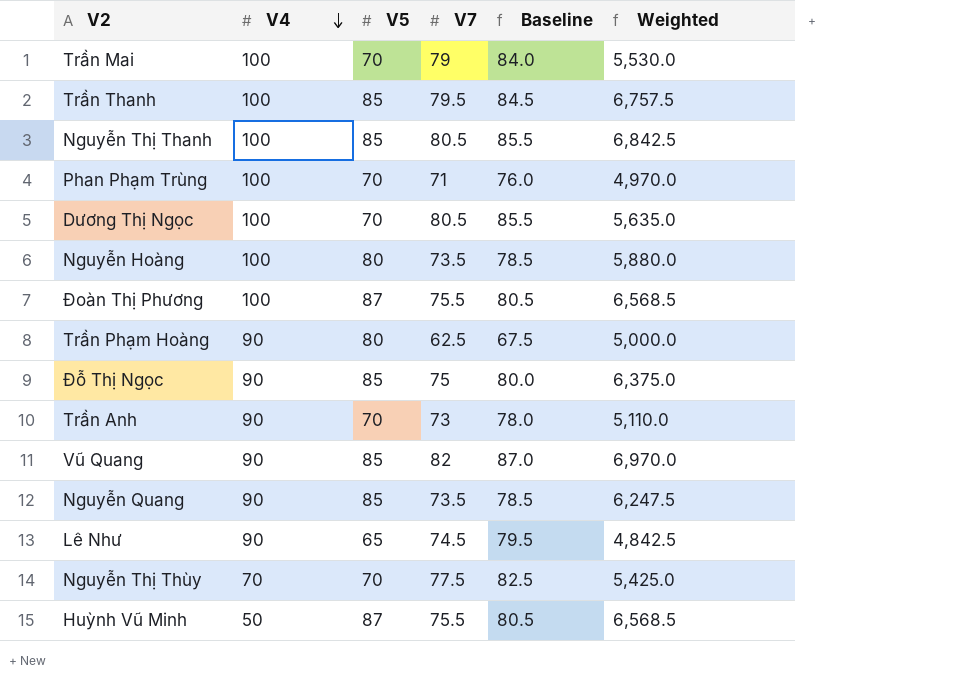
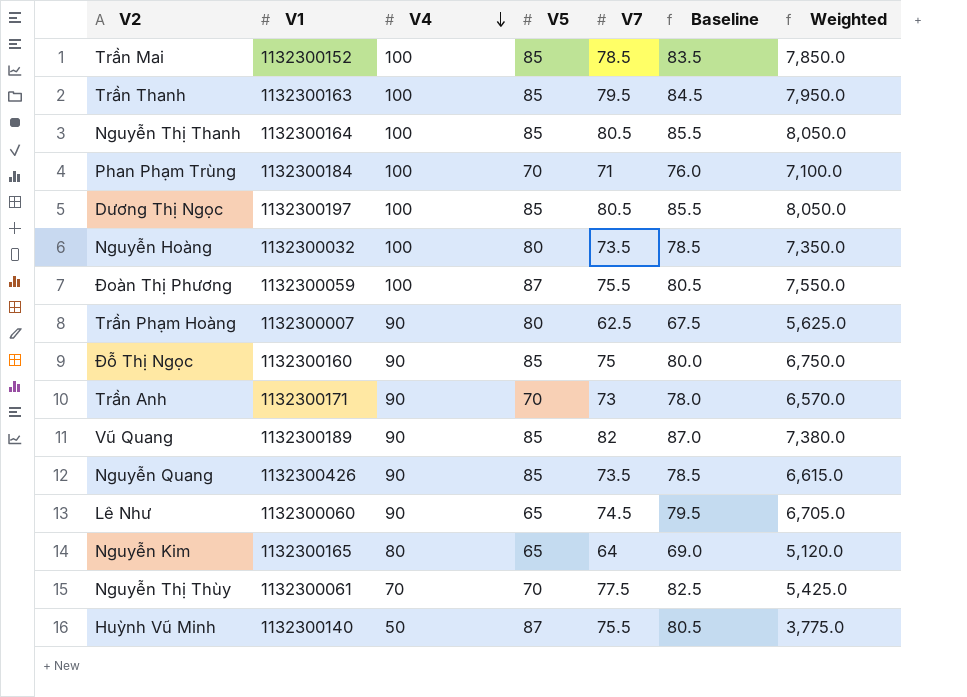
column V1 | position: none -> 2
column Weighted | formula: [V5] * [V7] -> [V4] * [V7]
Trần Mai | V5: 70 -> 85
Trần Mai | V7: 79 -> 78.5
Trần Mai | Baseline: 84.0 -> 83.5
Dương Thị Ngọc | V5: 70 -> 85
row Nguyễn Kim: none -> 1132300165 | 80 | 65 | 64 | 69.0 | 5,120.0

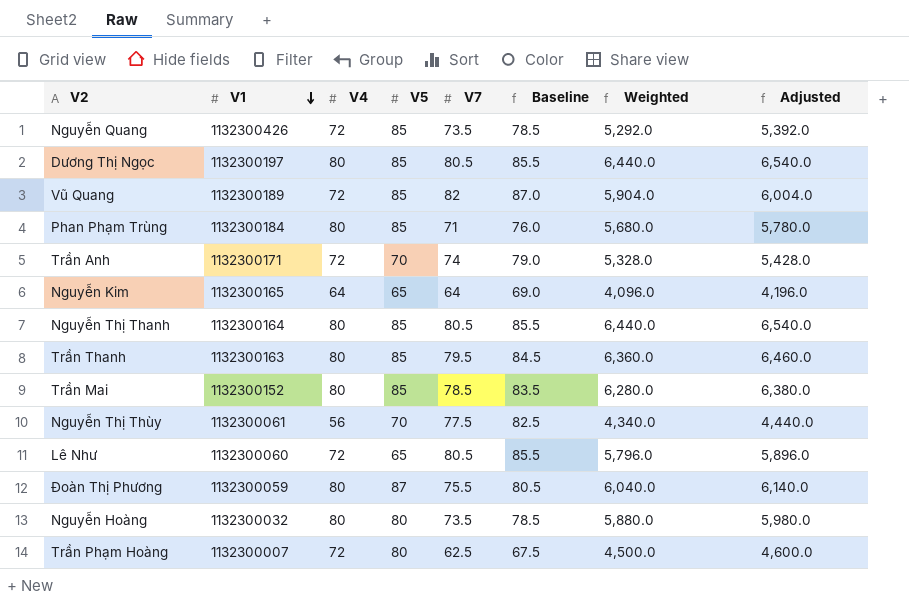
row order: V4 descending -> V1 descending
column Adjusted | formula: none -> [Weighted] + 100
row Đỗ Thị Ngọc: 1132300160 | 90 | 85 | 75 | 80.0 | 6,750.0 -> none
row Huỳnh Vũ Minh: 1132300140 | 50 | 87 | 75.5 | 80.5 | 3,775.0 -> none
Nguyễn Quang | V4: 90 -> 72
Nguyễn Quang | Weighted: 6,615.0 -> 5,292.0
Dương Thị Ngọc | V4: 100 -> 80
Dương Thị Ngọc | Weighted: 8,050.0 -> 6,440.0
Vũ Quang | V4: 90 -> 72
Vũ Quang | Weighted: 7,380.0 -> 5,904.0
Phan Phạm Trùng | V4: 100 -> 80
Phan Phạm Trùng | V5: 70 -> 85
Phan Phạm Trùng | Weighted: 7,100.0 -> 5,680.0
Trần Anh | V4: 90 -> 72
Trần Anh | V7: 73 -> 74
Trần Anh | Baseline: 78.0 -> 79.0
Trần Anh | Weighted: 6,570.0 -> 5,328.0
Nguyễn Kim | V4: 80 -> 64
Nguyễn Kim | Weighted: 5,120.0 -> 4,096.0
Nguyễn Thị Thanh | V4: 100 -> 80
Nguyễn Thị Thanh | Weighted: 8,050.0 -> 6,440.0
Trần Thanh | V4: 100 -> 80
Trần Thanh | Weighted: 7,950.0 -> 6,360.0
Trần Mai | V4: 100 -> 80
Trần Mai | Weighted: 7,850.0 -> 6,280.0
Nguyễn Thị Thùy | V4: 70 -> 56
Nguyễn Thị Thùy | Weighted: 5,425.0 -> 4,340.0
Lê Như | V4: 90 -> 72
Lê Như | V7: 74.5 -> 80.5
Lê Như | Baseline: 79.5 -> 85.5
Lê Như | Weighted: 6,705.0 -> 5,796.0
Đoàn Thị Phương | V4: 100 -> 80
Đoàn Thị Phương | Weighted: 7,550.0 -> 6,040.0
Nguyễn Hoàng | V4: 100 -> 80
Nguyễn Hoàng | Weighted: 7,350.0 -> 5,880.0
Trần Phạm Hoàng | V4: 90 -> 72
Trần Phạm Hoàng | Weighted: 5,625.0 -> 4,500.0

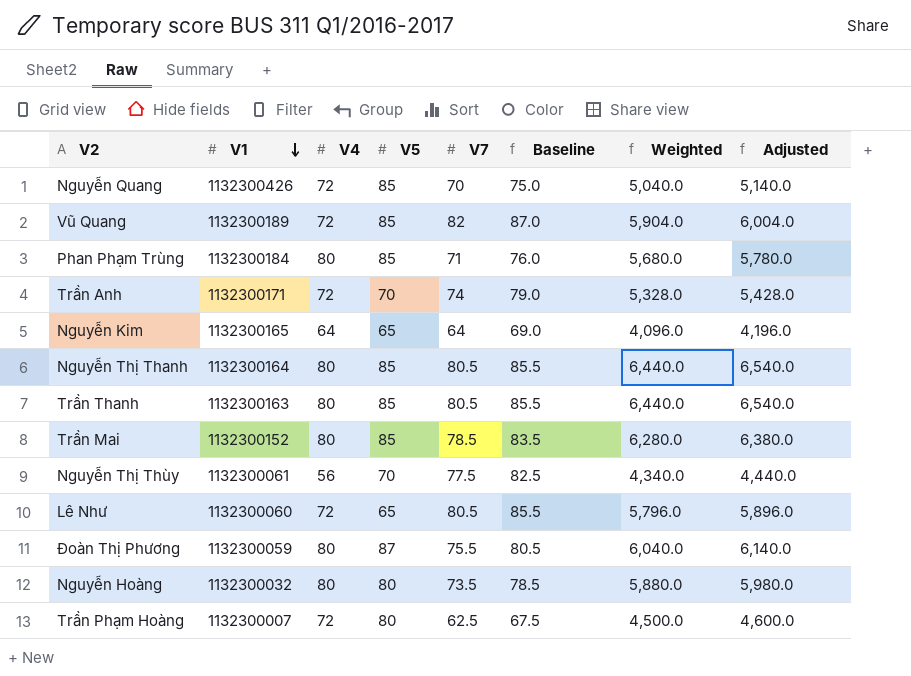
row Dương Thị Ngọc: 1132300197 | 80 | 85 | 80.5 | 85.5 | 6,440.0 | 6,540.0 -> none
Nguyễn Quang | V7: 73.5 -> 70
Nguyễn Quang | Baseline: 78.5 -> 75.0
Nguyễn Quang | Weighted: 5,292.0 -> 5,040.0
Nguyễn Quang | Adjusted: 5,392.0 -> 5,140.0
Trần Thanh | V7: 79.5 -> 80.5
Trần Thanh | Baseline: 84.5 -> 85.5
Trần Thanh | Weighted: 6,360.0 -> 6,440.0
Trần Thanh | Adjusted: 6,460.0 -> 6,540.0

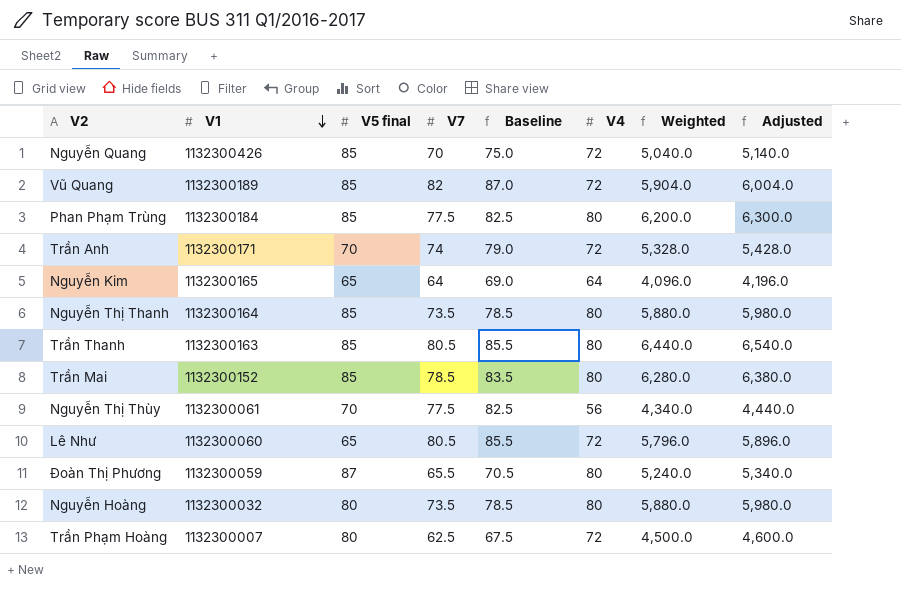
column name: V5 -> V5 final
column V4 | position: 3 -> 6
Phan Phạm Trùng | V7: 71 -> 77.5
Phan Phạm Trùng | Baseline: 76.0 -> 82.5
Phan Phạm Trùng | Weighted: 5,680.0 -> 6,200.0
Phan Phạm Trùng | Adjusted: 5,780.0 -> 6,300.0
Nguyễn Thị Thanh | V7: 80.5 -> 73.5
Nguyễn Thị Thanh | Baseline: 85.5 -> 78.5
Nguyễn Thị Thanh | Weighted: 6,440.0 -> 5,880.0
Nguyễn Thị Thanh | Adjusted: 6,540.0 -> 5,980.0
Đoàn Thị Phương | V7: 75.5 -> 65.5
Đoàn Thị Phương | Baseline: 80.5 -> 70.5
Đoàn Thị Phương | Weighted: 6,040.0 -> 5,240.0
Đoàn Thị Phương | Adjusted: 6,140.0 -> 5,340.0

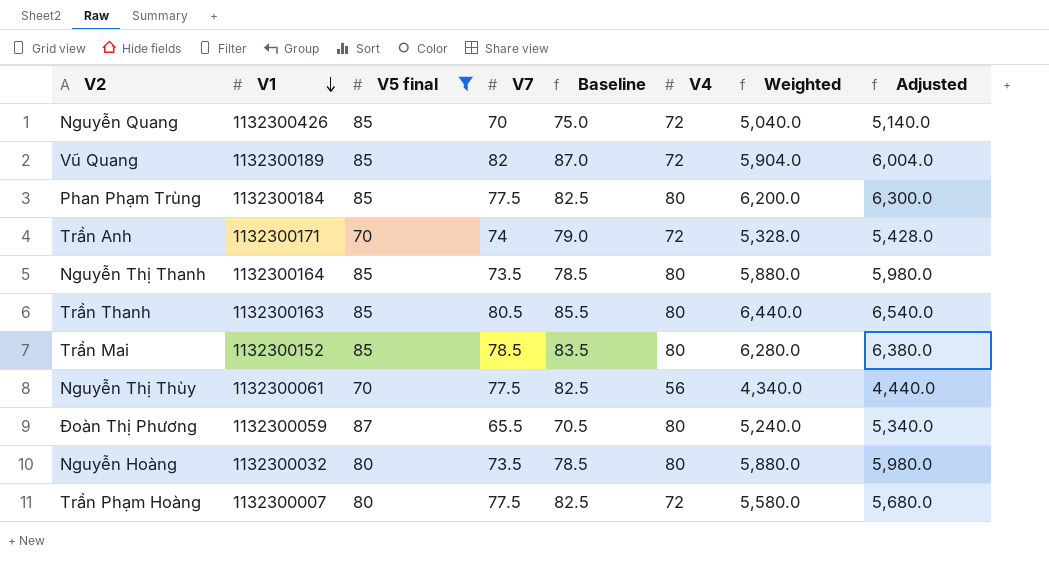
filter: none -> V5 final != 65
Trần Phạm Hoàng | V7: 62.5 -> 77.5
Trần Phạm Hoàng | Baseline: 67.5 -> 82.5
Trần Phạm Hoàng | Weighted: 4,500.0 -> 5,580.0
Trần Phạm Hoàng | Adjusted: 4,600.0 -> 5,680.0

